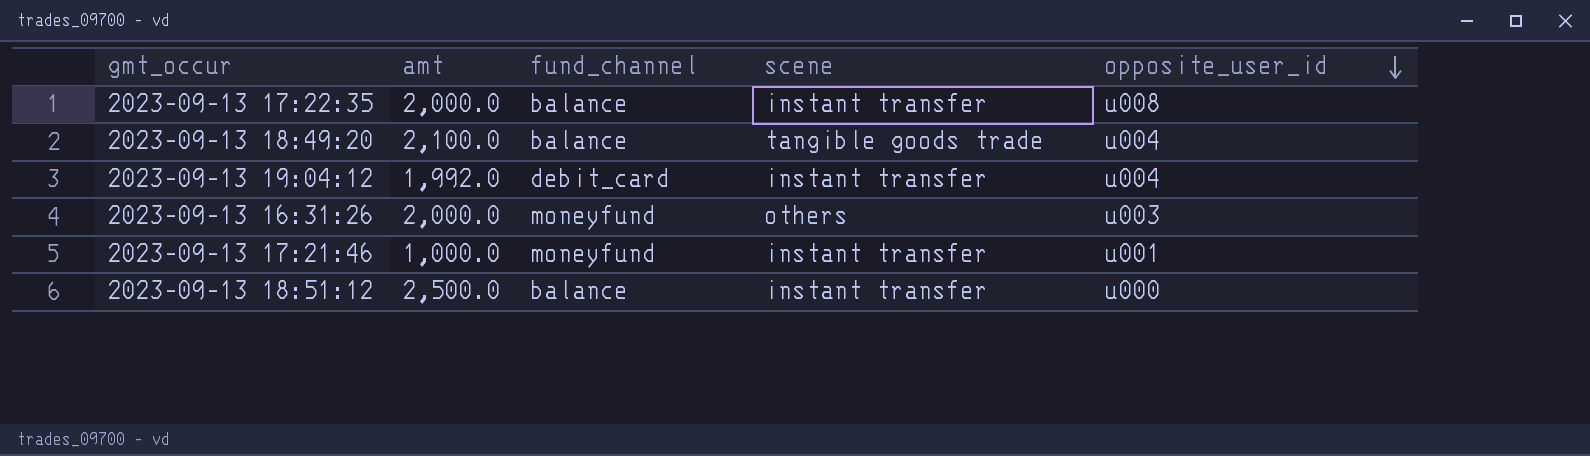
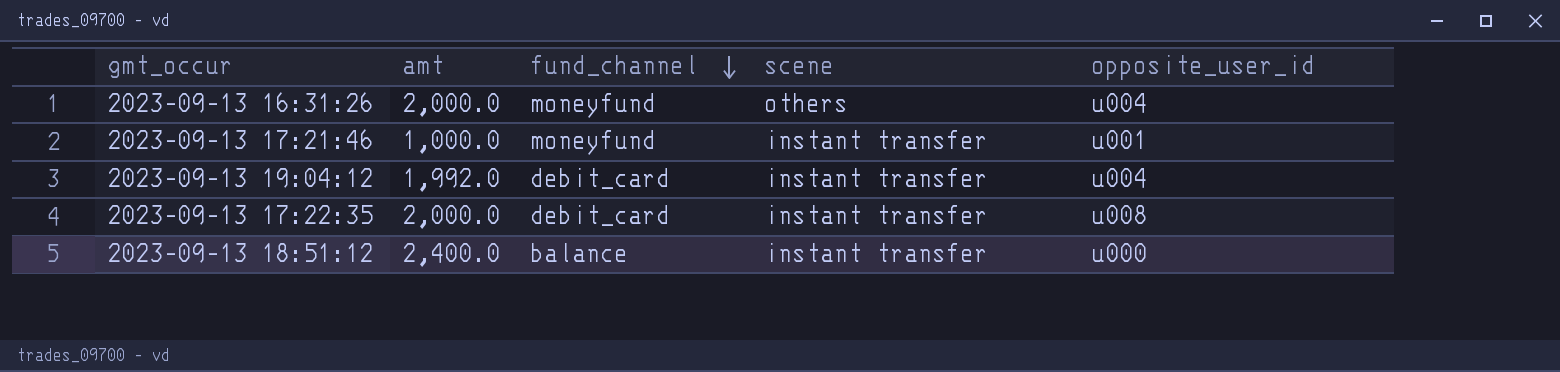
row order: opposite_user_id descending -> fund_channel descending
row 2023-09-13 18:49:20: 2,100.0 | balance | tangible goods trade | u004 -> none
2023-09-13 16:31:26 | opposite_user_id: u003 -> u004
2023-09-13 17:22:35 | fund_channel: balance -> debit_card
2023-09-13 18:51:12 | amt: 2,500.0 -> 2,400.0

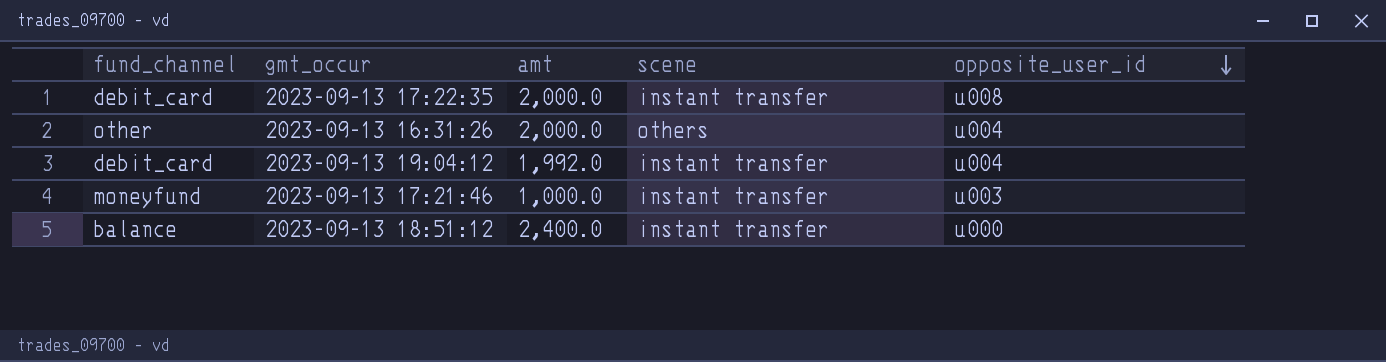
row order: fund_channel descending -> opposite_user_id descending
column fund_channel | position: 3 -> 1
2023-09-13 16:31:26 | fund_channel: moneyfund -> other
2023-09-13 17:21:46 | opposite_user_id: u001 -> u003

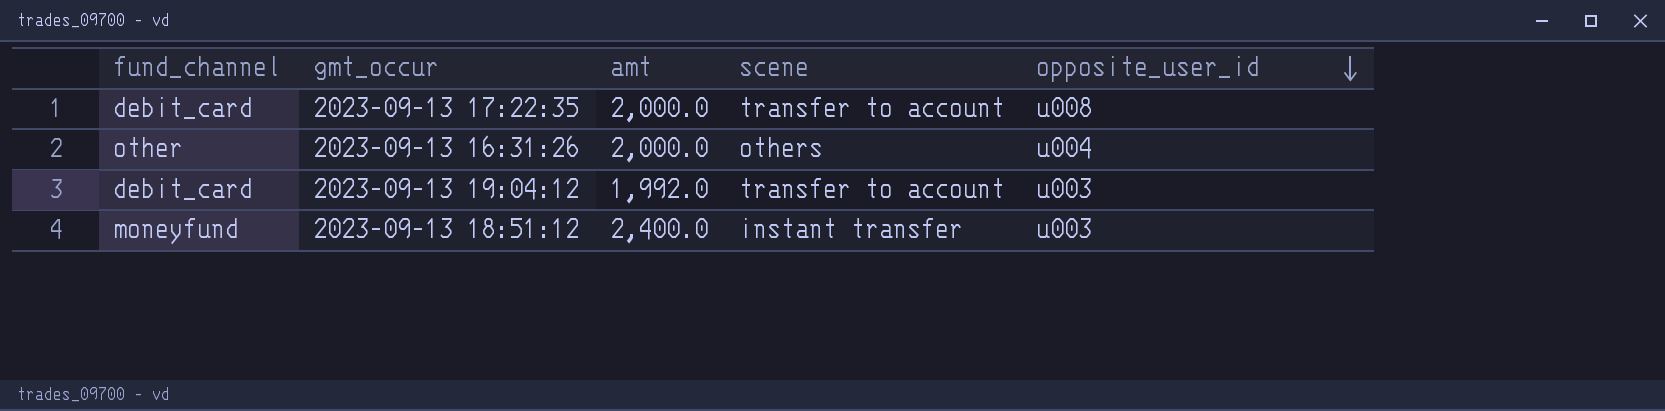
row 2023-09-13 17:21:46: moneyfund | 1,000.0 | instant transfer | u003 -> none
2023-09-13 17:22:35 | scene: instant transfer -> transfer to account
2023-09-13 19:04:12 | scene: instant transfer -> transfer to account
2023-09-13 19:04:12 | opposite_user_id: u004 -> u003
2023-09-13 18:51:12 | fund_channel: balance -> moneyfund
2023-09-13 18:51:12 | opposite_user_id: u000 -> u003

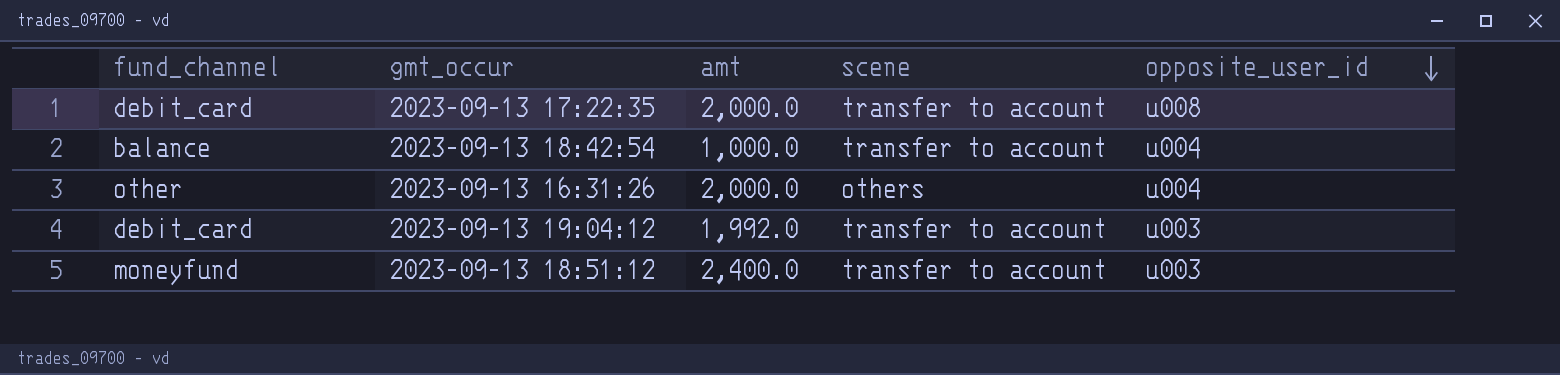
row 2023-09-13 18:42:54: none -> balance | 1,000.0 | transfer to account | u004
2023-09-13 18:51:12 | scene: instant transfer -> transfer to account

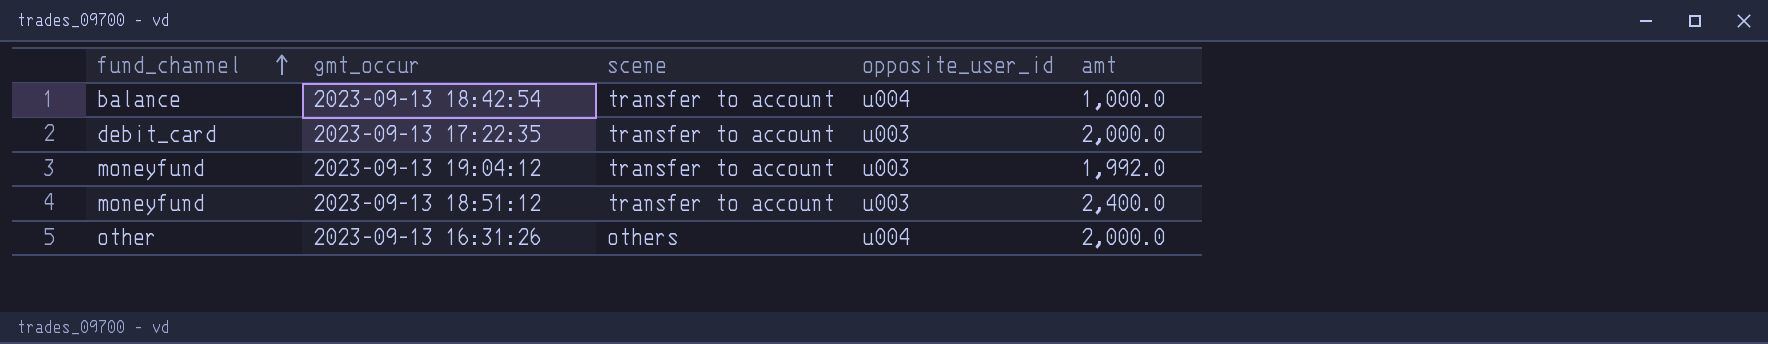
row order: opposite_user_id descending -> fund_channel ascending
column amt | position: 3 -> 5
2023-09-13 17:22:35 | opposite_user_id: u008 -> u003
2023-09-13 19:04:12 | fund_channel: debit_card -> moneyfund

